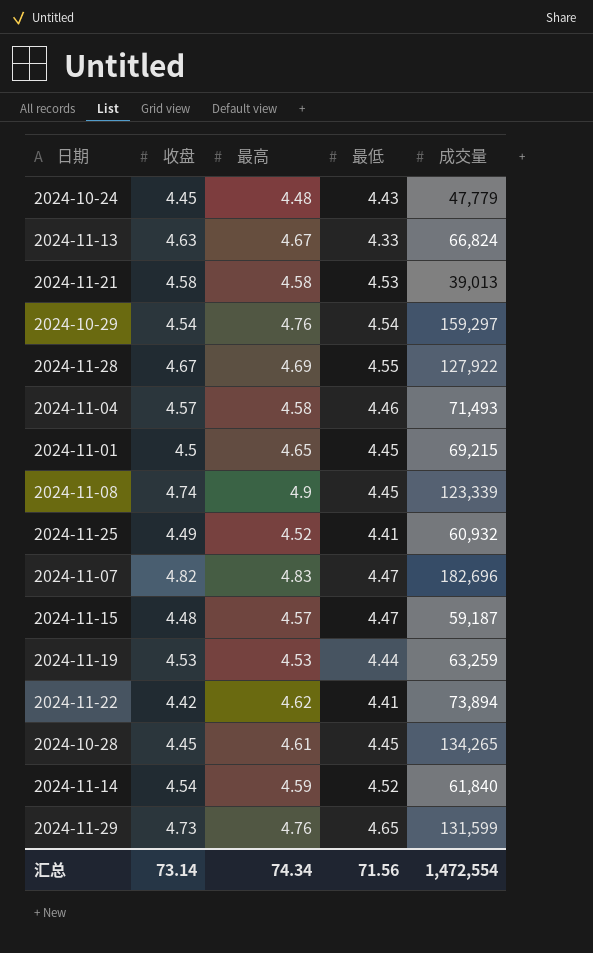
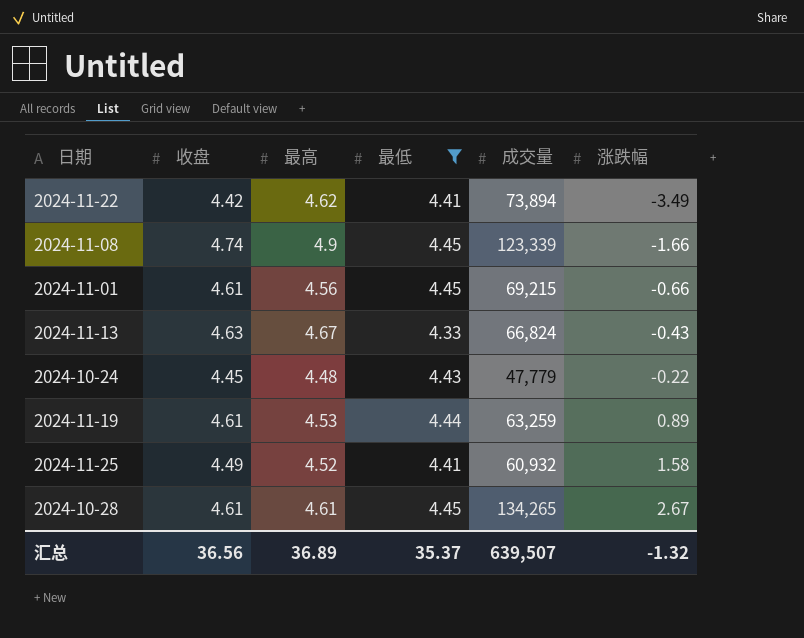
filter: none -> 最低 <= 4.45
row order: none -> 涨跌幅 ascending
column 涨跌幅 | position: none -> 6
2024-11-01 | 收盘: 4.5 -> 4.61
2024-11-01 | 最高: 4.65 -> 4.56
2024-11-19 | 收盘: 4.53 -> 4.61
2024-10-28 | 收盘: 4.45 -> 4.61
汇总 | 收盘: 73.14 -> 36.56
汇总 | 最高: 74.34 -> 36.89
汇总 | 最低: 71.56 -> 35.37
汇总 | 成交量: 1,472,554 -> 639,507

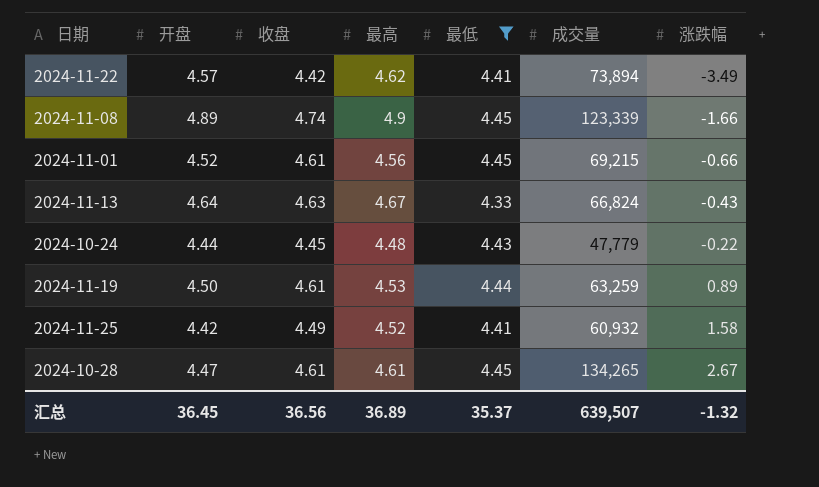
column 开盘 | position: none -> 2

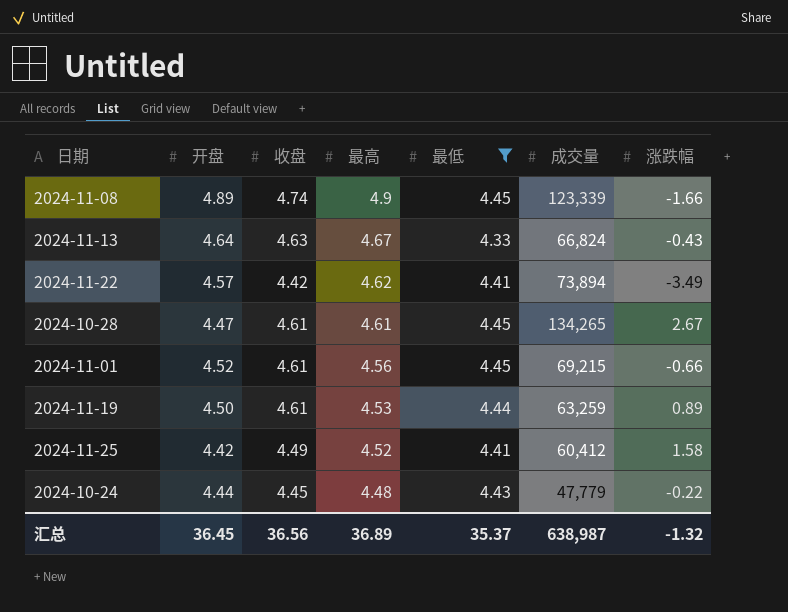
row order: 涨跌幅 ascending -> 最高 descending
2024-11-25 | 成交量: 60,932 -> 60,412
汇总 | 成交量: 639,507 -> 638,987

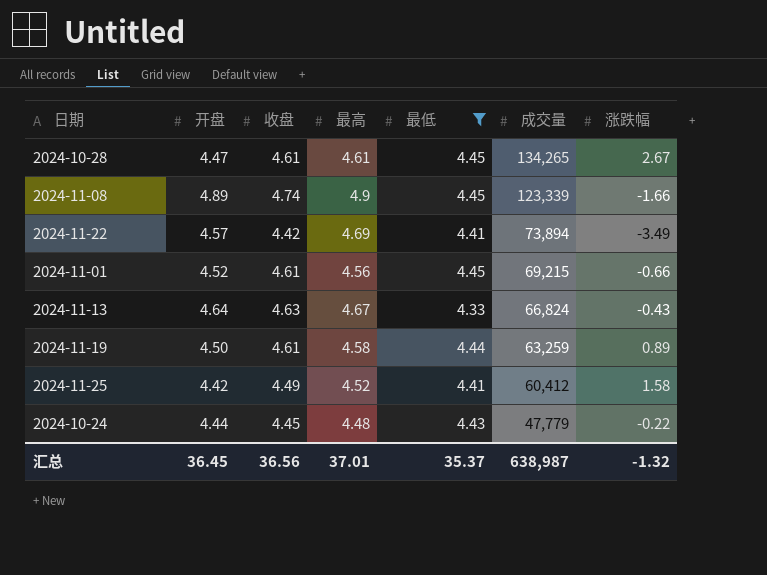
row order: 最高 descending -> 成交量 descending
2024-11-22 | 最高: 4.62 -> 4.69
2024-11-19 | 最高: 4.53 -> 4.58
汇总 | 最高: 36.89 -> 37.01

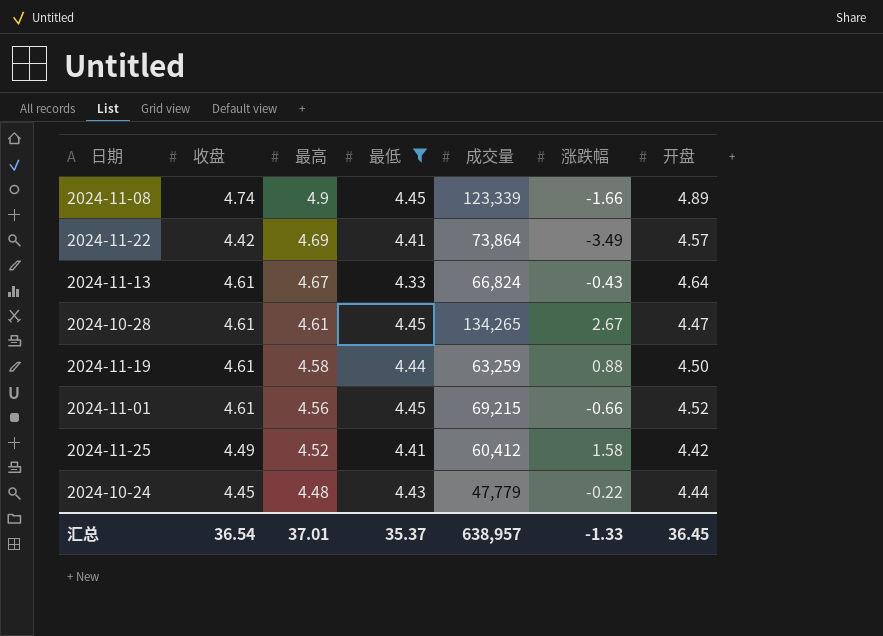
row order: 成交量 descending -> 最高 descending
column 开盘 | position: 2 -> 7
2024-11-22 | 成交量: 73,894 -> 73,864
2024-11-13 | 收盘: 4.63 -> 4.61
2024-11-19 | 涨跌幅: 0.89 -> 0.88
汇总 | 收盘: 36.56 -> 36.54
汇总 | 成交量: 638,987 -> 638,957
汇总 | 涨跌幅: -1.32 -> -1.33

